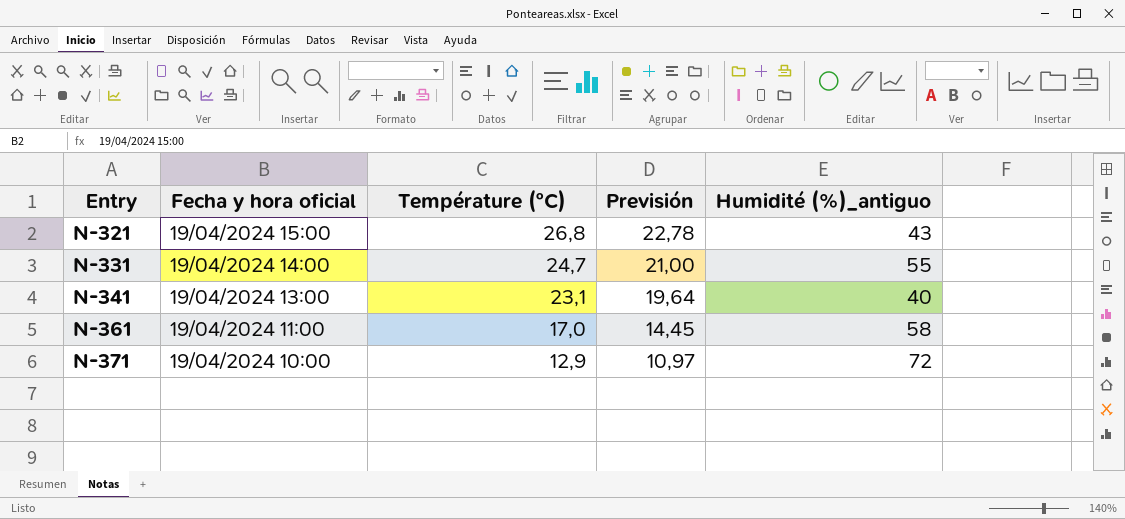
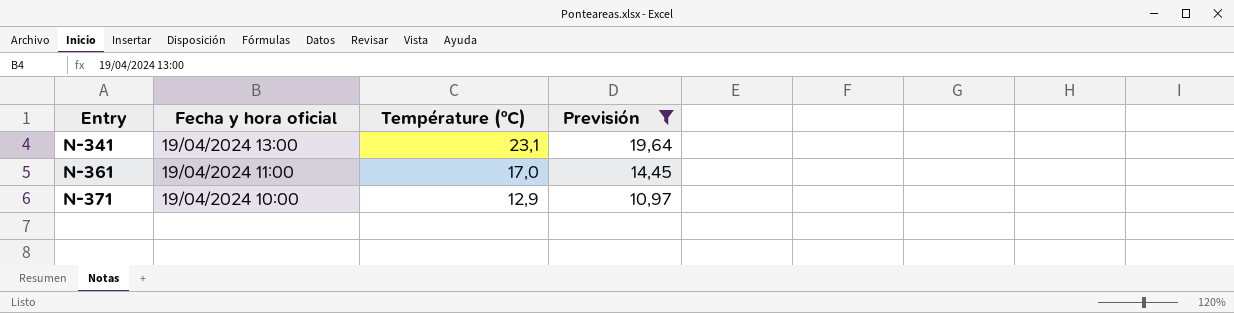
filter: none -> Previsión <= 19,64
column Humidité (%)_antiguo | position: 5 -> none

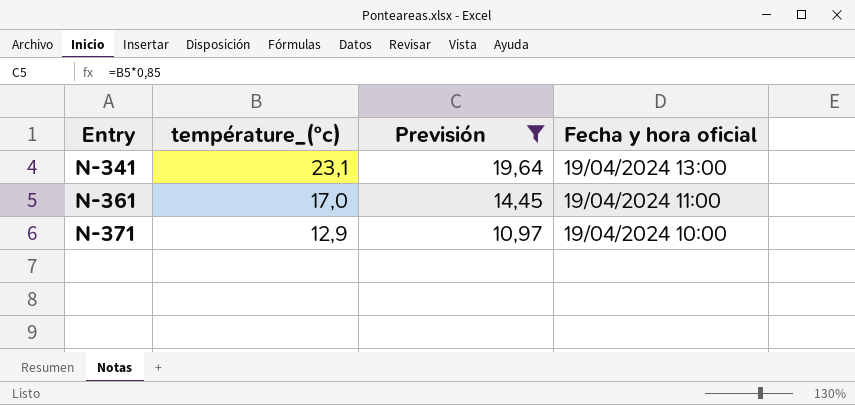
column name: Température (ºC) -> température_(ºc)
column Fecha y hora oficial | position: 2 -> 4

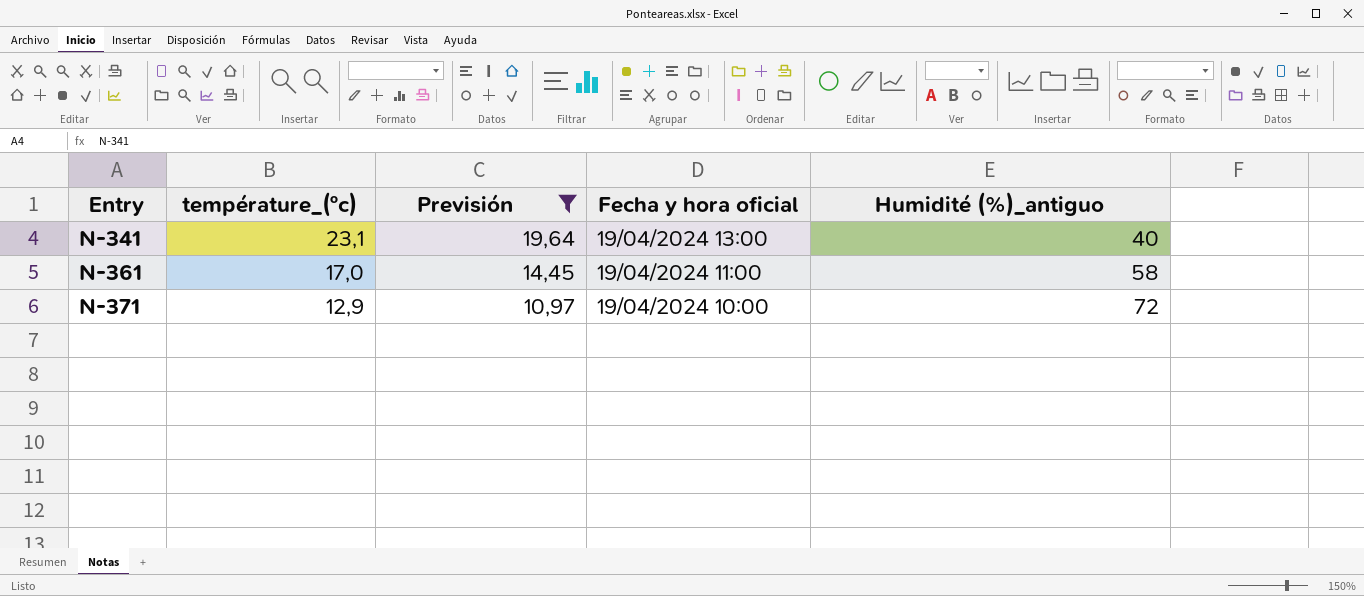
column Humidité (%)_antiguo | position: none -> 5

